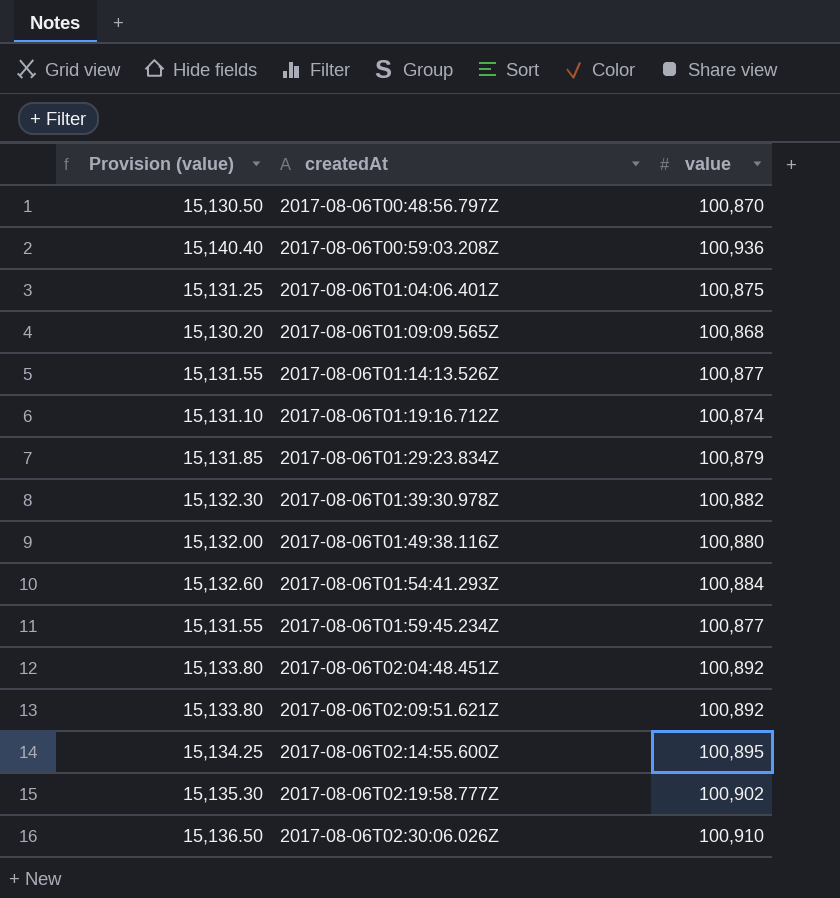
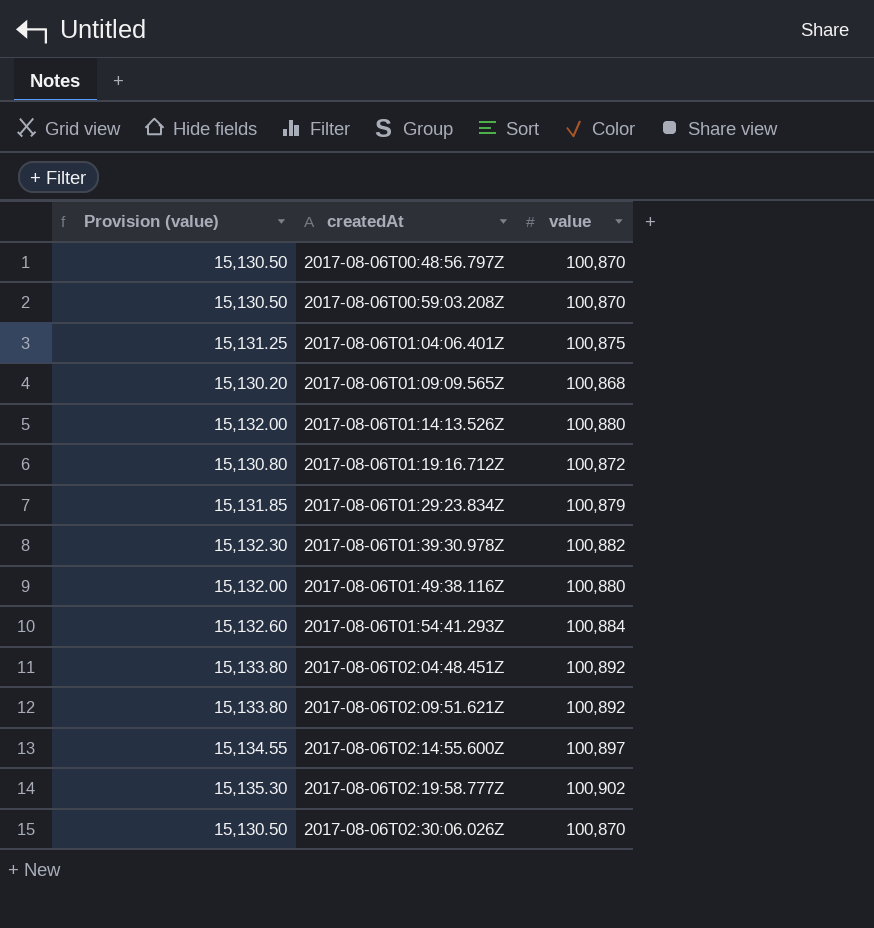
row 2017-08-06T01:59:45.234Z: 15,131.55 | 100,877 -> none
2017-08-06T00:59:03.208Z | Provision (value): 15,140.40 -> 15,130.50
2017-08-06T00:59:03.208Z | value: 100,936 -> 100,870
2017-08-06T01:14:13.526Z | Provision (value): 15,131.55 -> 15,132.00
2017-08-06T01:14:13.526Z | value: 100,877 -> 100,880
2017-08-06T01:19:16.712Z | Provision (value): 15,131.10 -> 15,130.80
2017-08-06T01:19:16.712Z | value: 100,874 -> 100,872
2017-08-06T02:14:55.600Z | Provision (value): 15,134.25 -> 15,134.55
2017-08-06T02:14:55.600Z | value: 100,895 -> 100,897
2017-08-06T02:30:06.026Z | Provision (value): 15,136.50 -> 15,130.50
2017-08-06T02:30:06.026Z | value: 100,910 -> 100,870

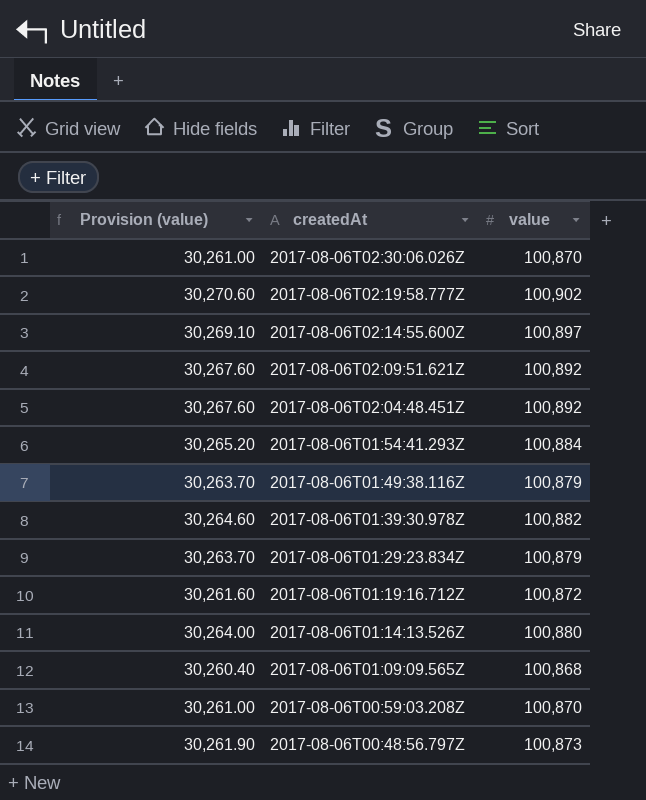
row order: createdAt ascending -> createdAt descending
column Provision (value) | formula: [value] * 0.15 -> [value] * 0.3
row 2017-08-06T01:04:06.401Z: 15,131.25 | 100,875 -> none
2017-08-06T01:49:38.116Z | value: 100,880 -> 100,879
2017-08-06T00:48:56.797Z | value: 100,870 -> 100,873

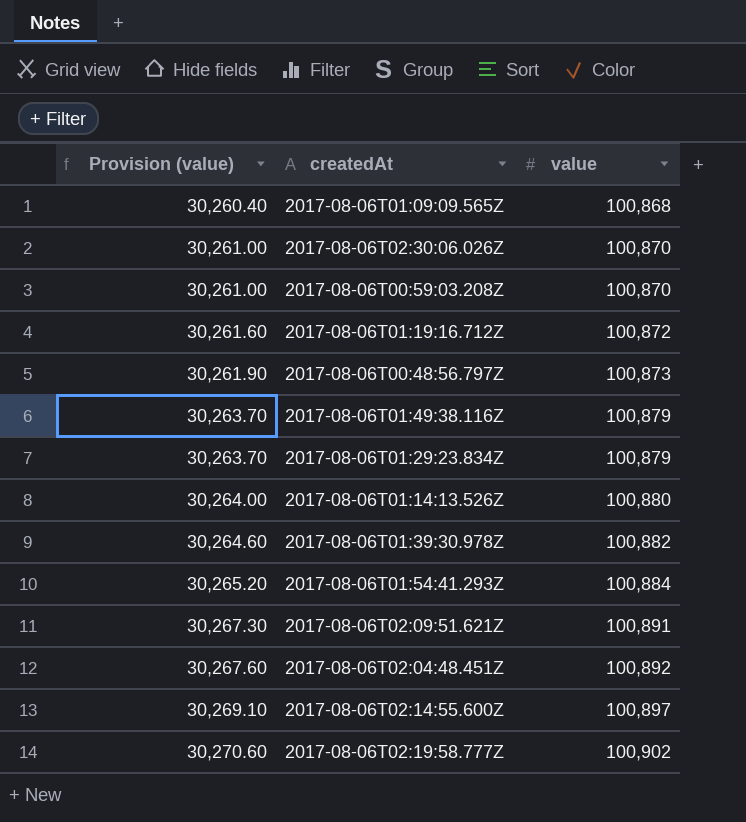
row order: createdAt descending -> Provision (value) ascending
2017-08-06T02:09:51.621Z | Provision (value): 30,267.60 -> 30,267.30
2017-08-06T02:09:51.621Z | value: 100,892 -> 100,891

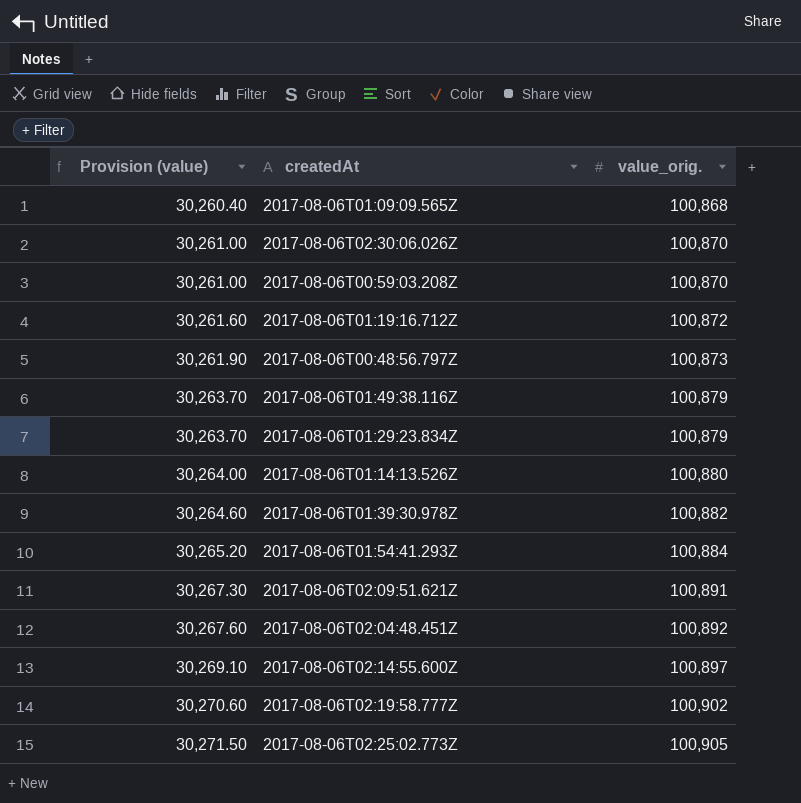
column name: value -> value_orig.
row 2017-08-06T02:25:02.773Z: none -> 30,271.50 | 100,905

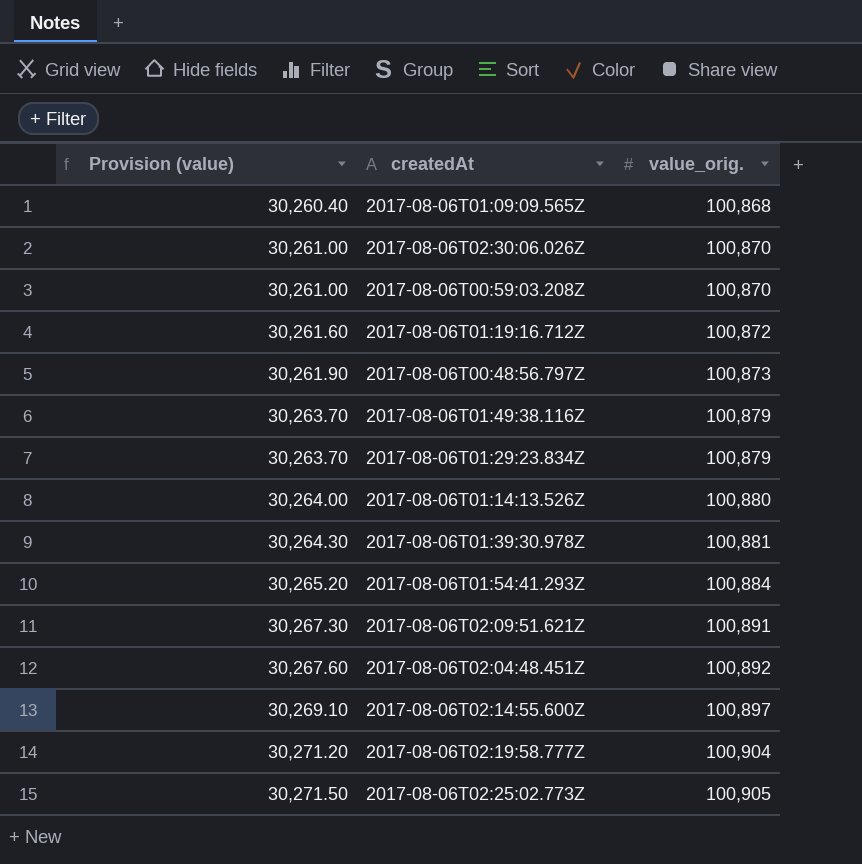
2017-08-06T01:39:30.978Z | Provision (value): 30,264.60 -> 30,264.30
2017-08-06T01:39:30.978Z | value_orig.: 100,882 -> 100,881
2017-08-06T02:19:58.777Z | Provision (value): 30,270.60 -> 30,271.20
2017-08-06T02:19:58.777Z | value_orig.: 100,902 -> 100,904

